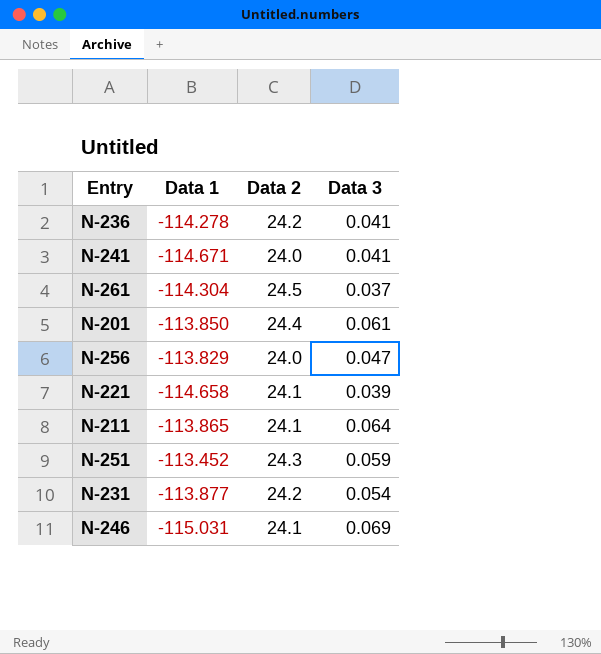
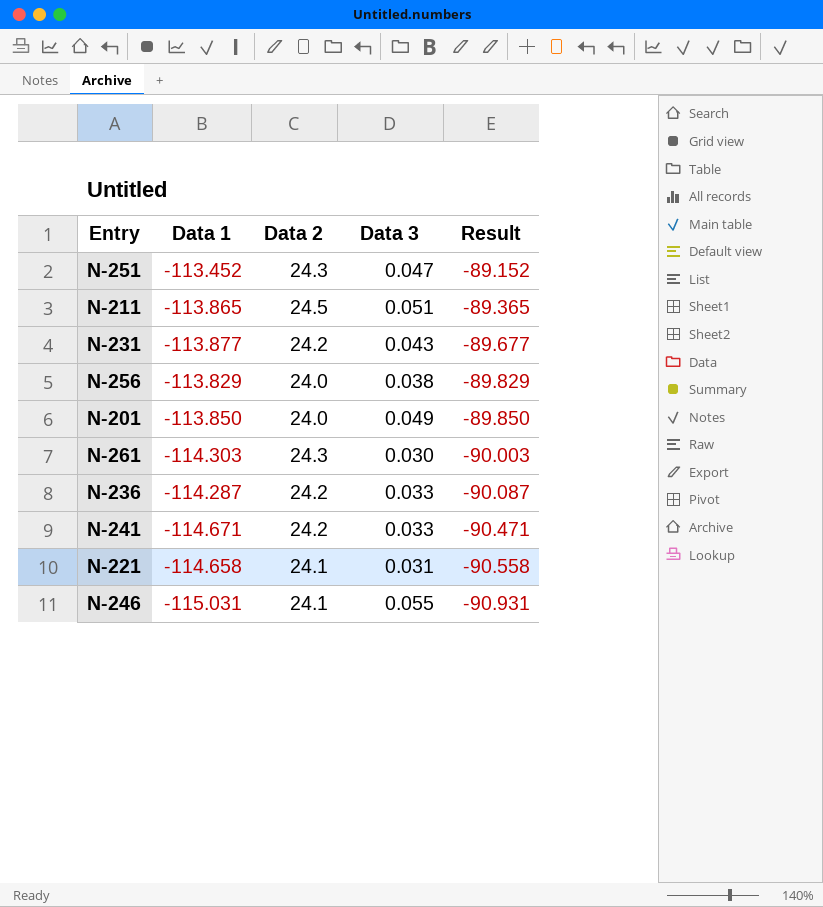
row order: none -> Result descending
column Result | formula: none -> [Data 1] + [Data 2]
N-251 | Data 3: 0.059 -> 0.047
N-211 | Data 2: 24.1 -> 24.5
N-211 | Data 3: 0.064 -> 0.051
N-231 | Data 3: 0.054 -> 0.043
N-256 | Data 3: 0.047 -> 0.038
N-201 | Data 2: 24.4 -> 24.0
N-201 | Data 3: 0.061 -> 0.049
N-261 | Data 1: -114.304 -> -114.303
N-261 | Data 2: 24.5 -> 24.3
N-261 | Data 3: 0.037 -> 0.030
N-236 | Data 1: -114.278 -> -114.287
N-236 | Data 3: 0.041 -> 0.033
N-241 | Data 2: 24.0 -> 24.2
N-241 | Data 3: 0.041 -> 0.033
N-221 | Data 3: 0.039 -> 0.031
N-246 | Data 3: 0.069 -> 0.055

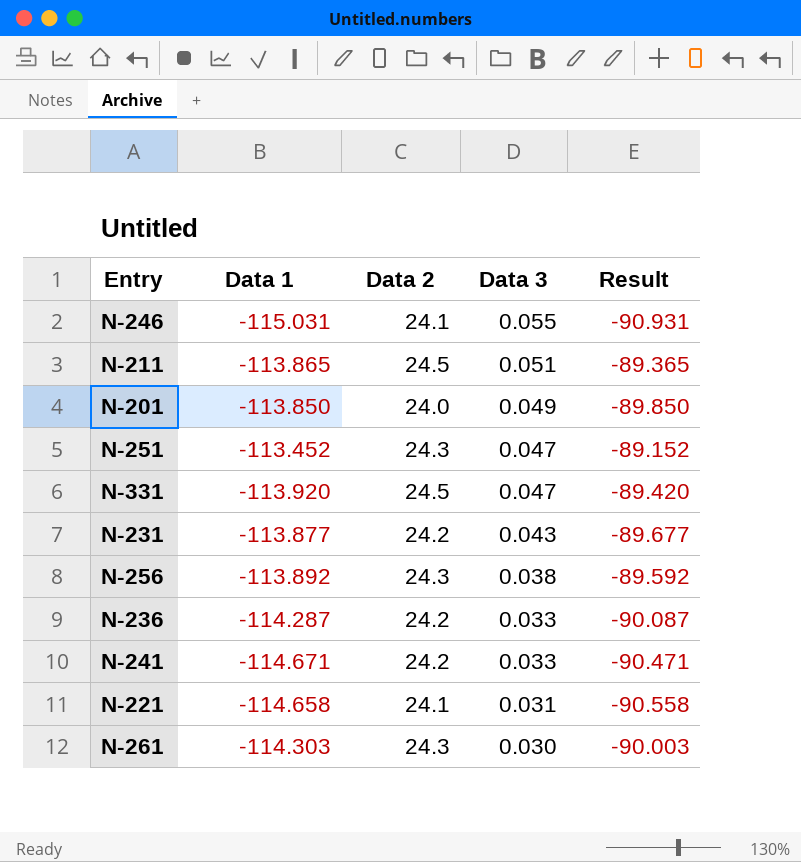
row order: Result descending -> Data 3 descending
row N-331: none -> -113.920 | 24.5 | 0.047 | -89.420
N-256 | Data 1: -113.829 -> -113.892
N-256 | Data 2: 24.0 -> 24.3
N-256 | Result: -89.829 -> -89.592

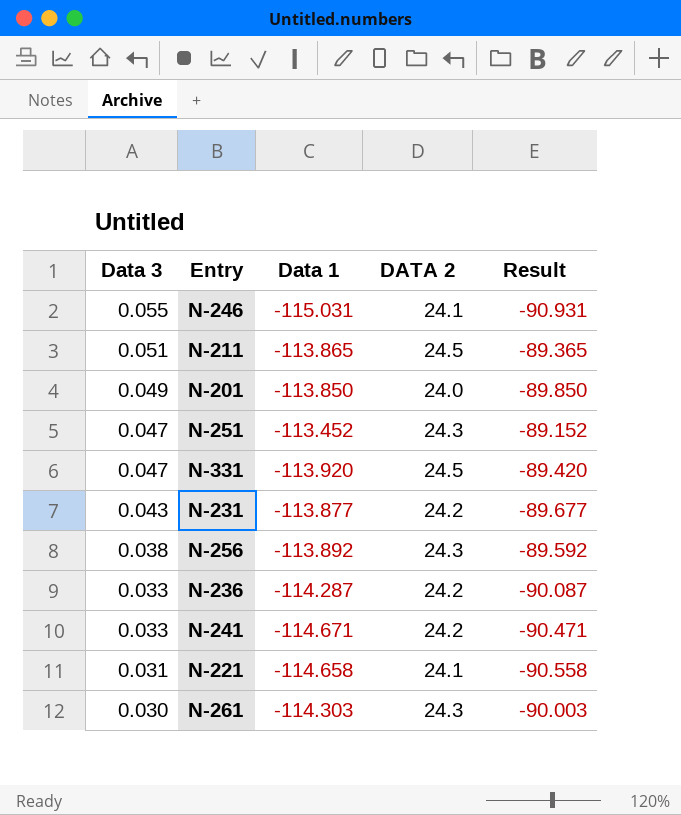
column Data 3 | position: 4 -> 1
column name: Data 2 -> DATA 2

